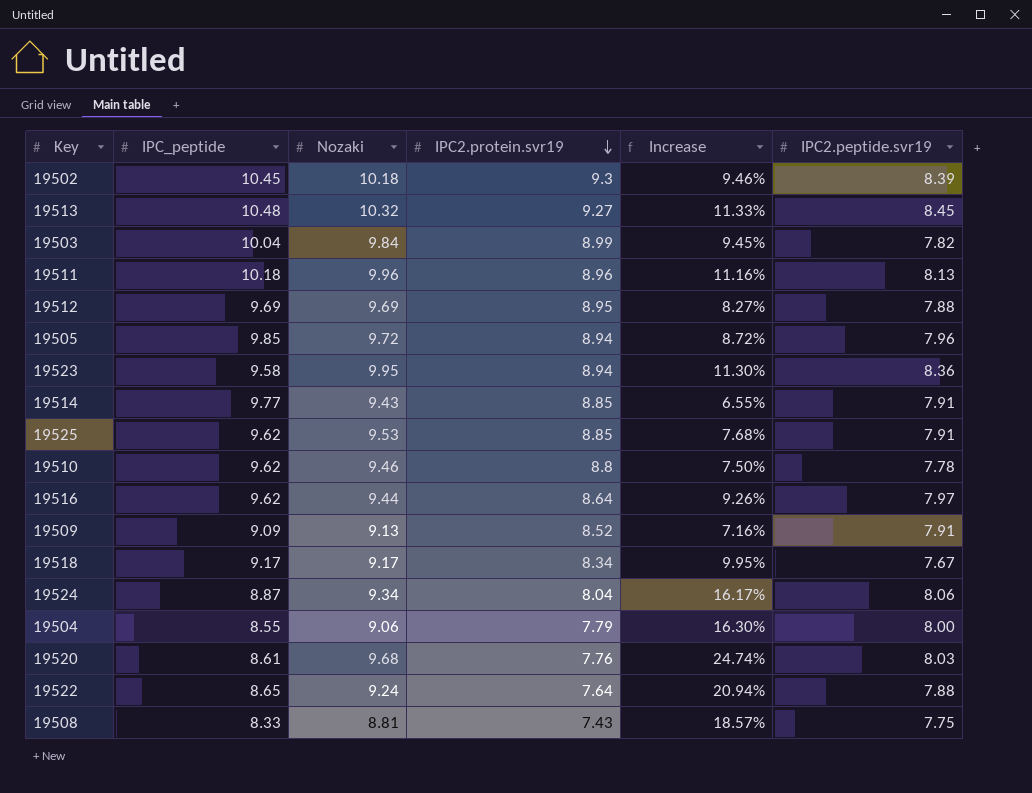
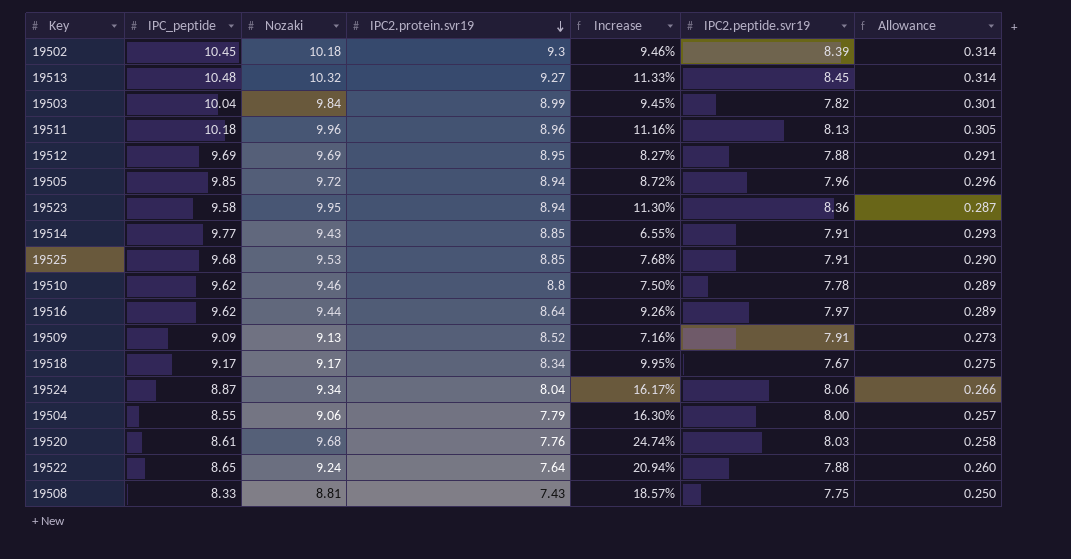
column Allowance | formula: none -> [IPC_peptide] * 0.03
19525 | IPC_peptide: 9.62 -> 9.68

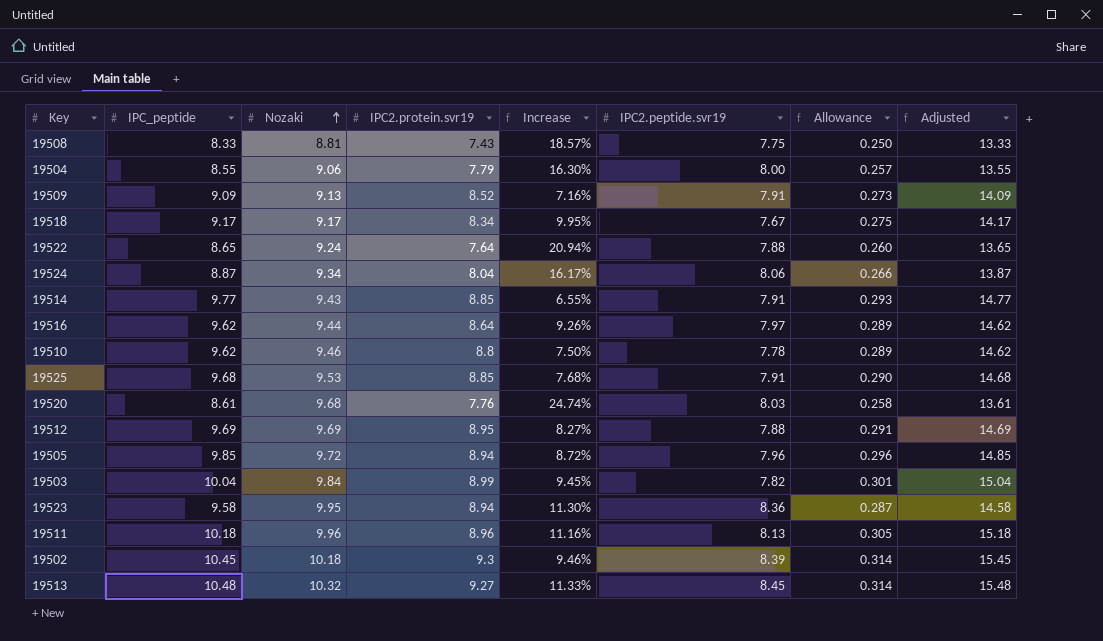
row order: IPC2.protein.svr19 descending -> Nozaki ascending
column Adjusted | formula: none -> [IPC_peptide] + 5

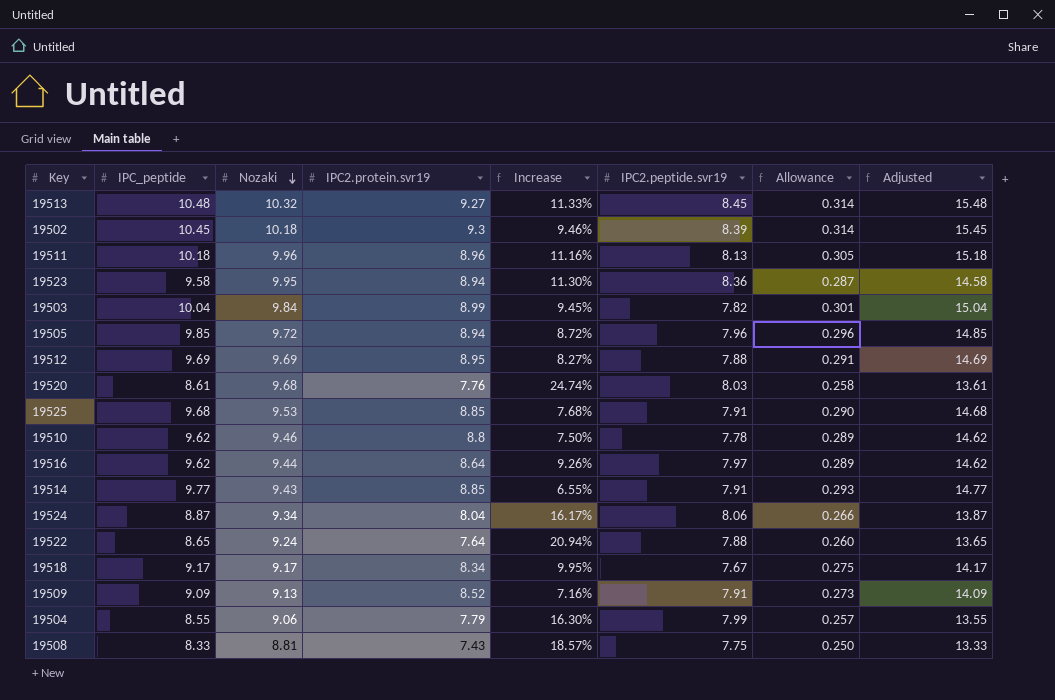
row order: Nozaki ascending -> Nozaki descending
19504 | IPC2.peptide.svr19: 8.00 -> 7.99

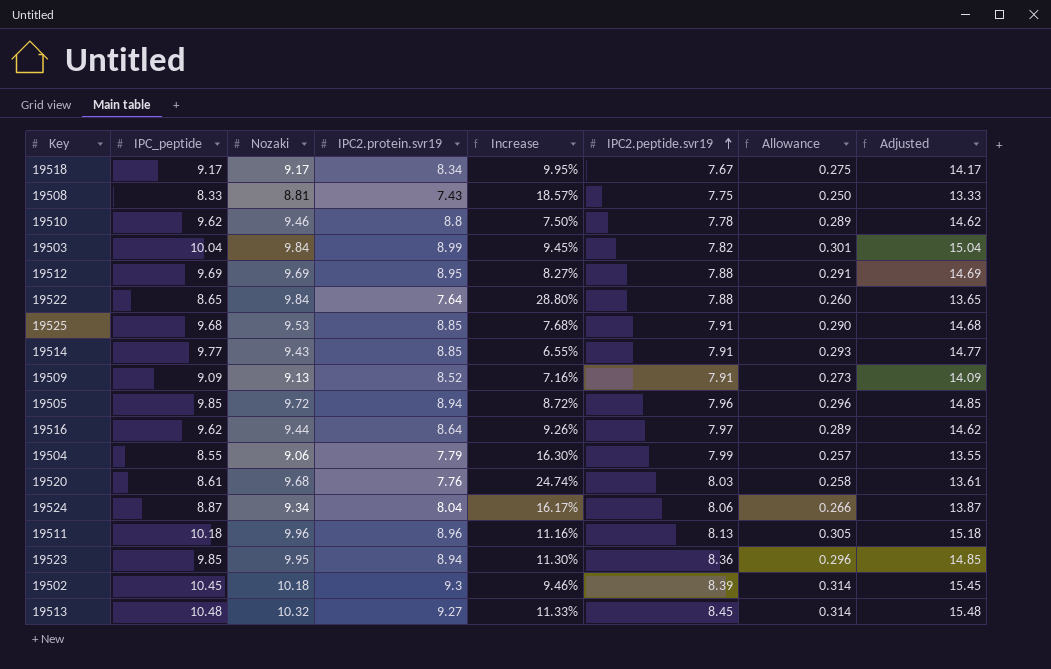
row order: Nozaki descending -> IPC2.peptide.svr19 ascending
19522 | Nozaki: 9.24 -> 9.84
19522 | Increase: 20.94% -> 28.80%
19523 | IPC_peptide: 9.58 -> 9.85
19523 | Allowance: 0.287 -> 0.296
19523 | Adjusted: 14.58 -> 14.85

